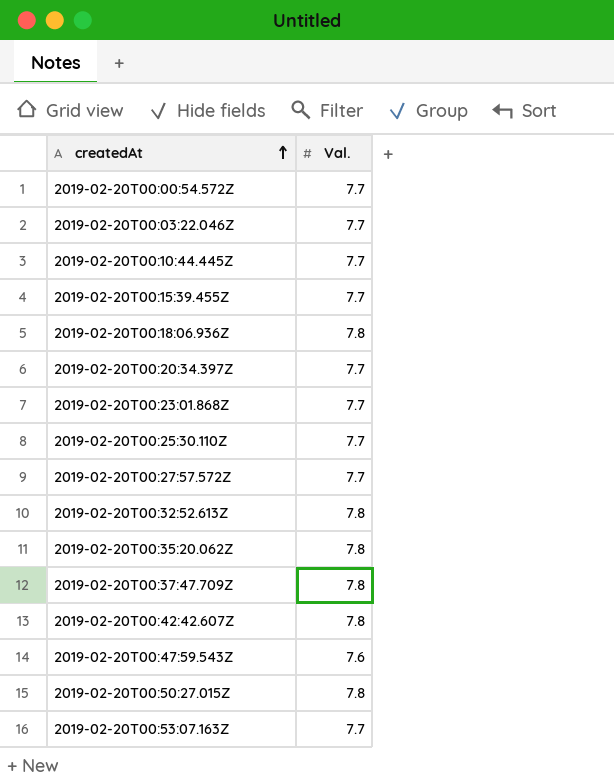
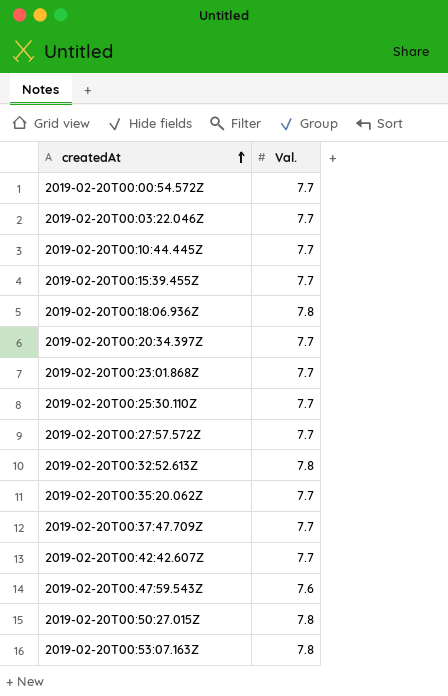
2019-02-20T00:35:20.062Z | Val.: 7.8 -> 7.7
2019-02-20T00:37:47.709Z | Val.: 7.8 -> 7.7
2019-02-20T00:42:42.607Z | Val.: 7.8 -> 7.7
2019-02-20T00:53:07.163Z | Val.: 7.7 -> 7.8

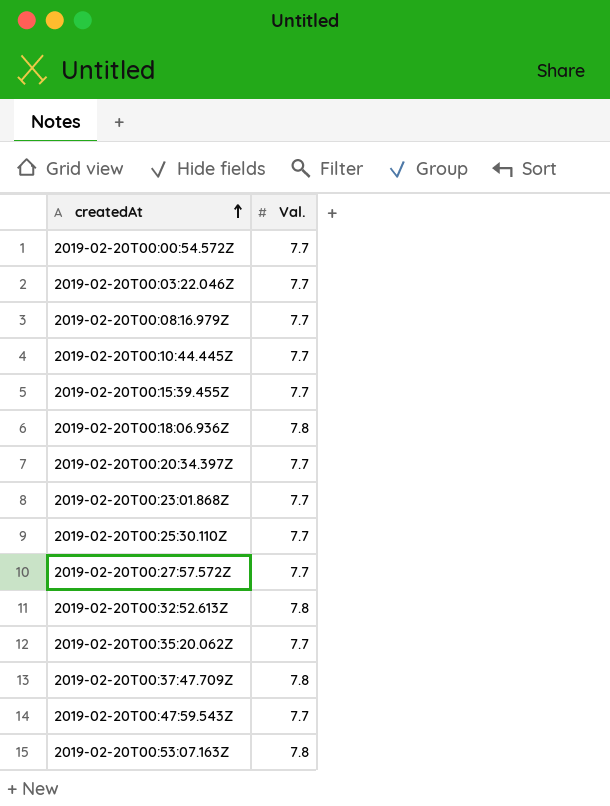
row 2019-02-20T00:42:42.607Z: 7.7 -> none
row 2019-02-20T00:50:27.015Z: 7.8 -> none
row 2019-02-20T00:08:16.979Z: none -> 7.7
2019-02-20T00:37:47.709Z | Val.: 7.7 -> 7.8
2019-02-20T00:47:59.543Z | Val.: 7.6 -> 7.7

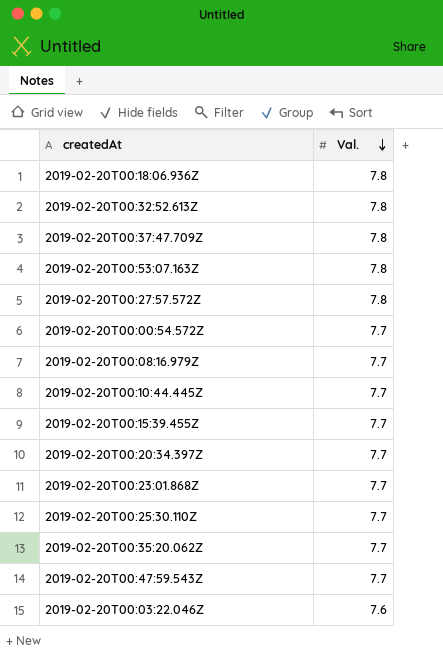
row order: createdAt ascending -> Val. descending
2019-02-20T00:27:57.572Z | Val.: 7.7 -> 7.8
2019-02-20T00:03:22.046Z | Val.: 7.7 -> 7.6

